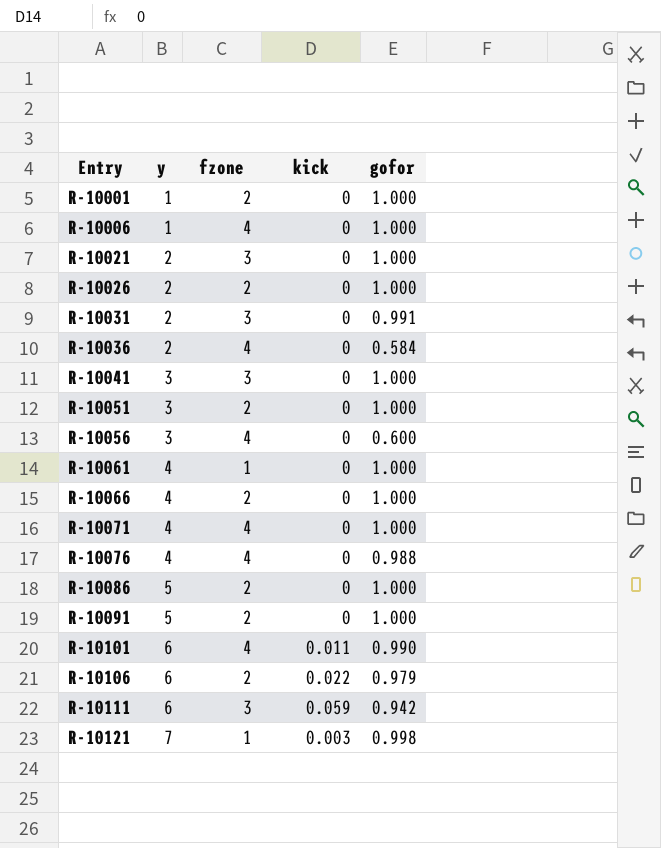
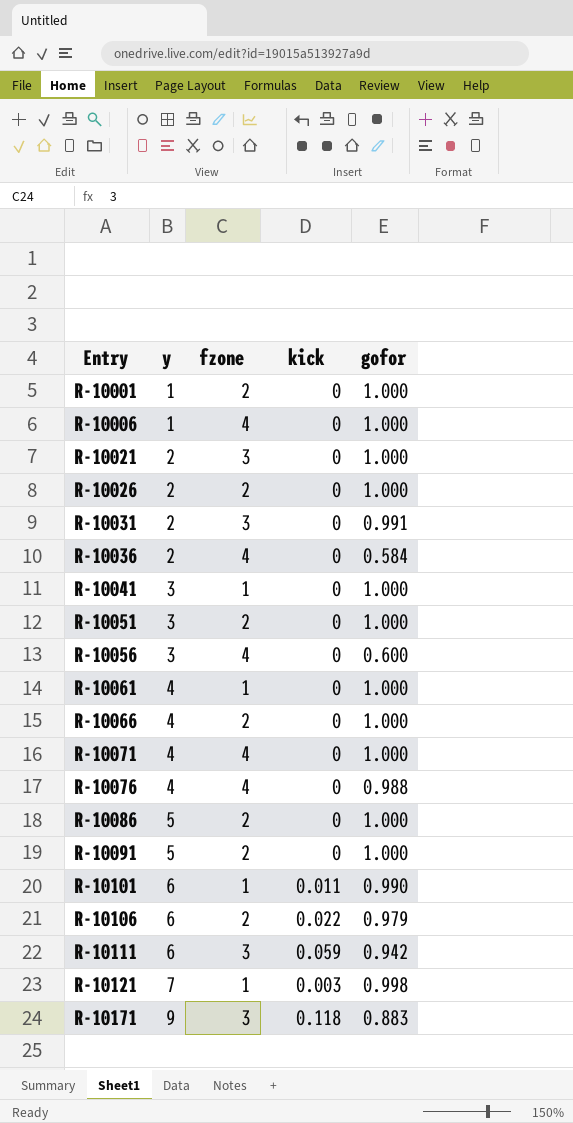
R-10041 | fzone: 3 -> 1
R-10101 | fzone: 4 -> 1
row R-10171: none -> 9 | 3 | 0.118 | 0.883

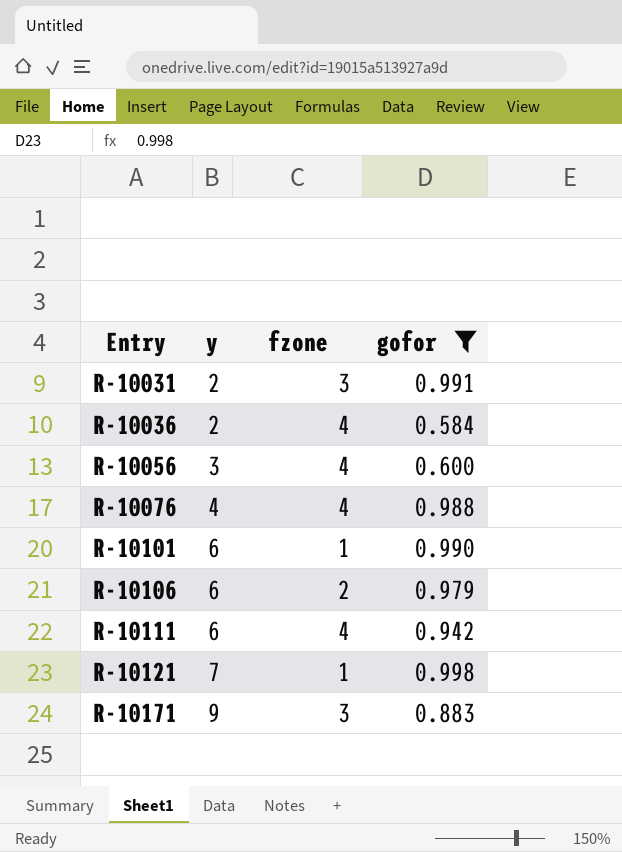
filter: none -> gofor != 1.000
column kick | position: 4 -> none
R-10111 | fzone: 3 -> 4

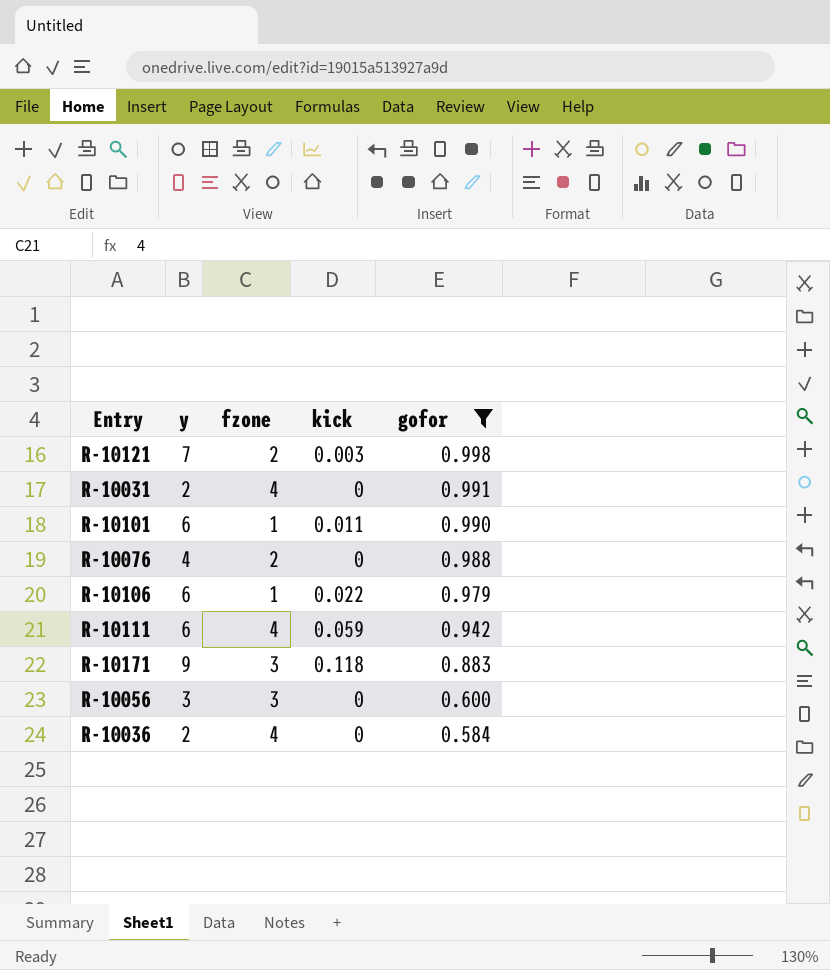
row order: Entry ascending -> gofor descending
column kick | position: none -> 4
R-10121 | fzone: 1 -> 2
R-10031 | fzone: 3 -> 4
R-10076 | fzone: 4 -> 2
R-10106 | fzone: 2 -> 1
R-10056 | fzone: 4 -> 3

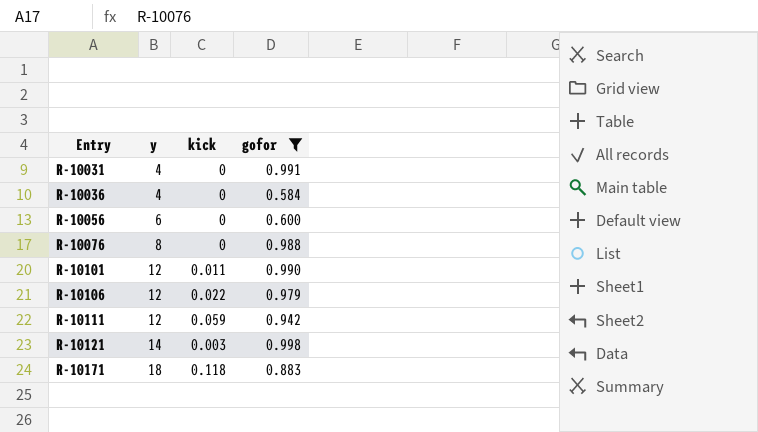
row order: gofor descending -> Entry ascending
column fzone | position: 3 -> none
R-10031 | y: 2 -> 4
R-10036 | y: 2 -> 4
R-10056 | y: 3 -> 6
R-10076 | y: 4 -> 8
R-10101 | y: 6 -> 12
R-10106 | y: 6 -> 12
R-10111 | y: 6 -> 12
R-10121 | y: 7 -> 14
R-10171 | y: 9 -> 18

